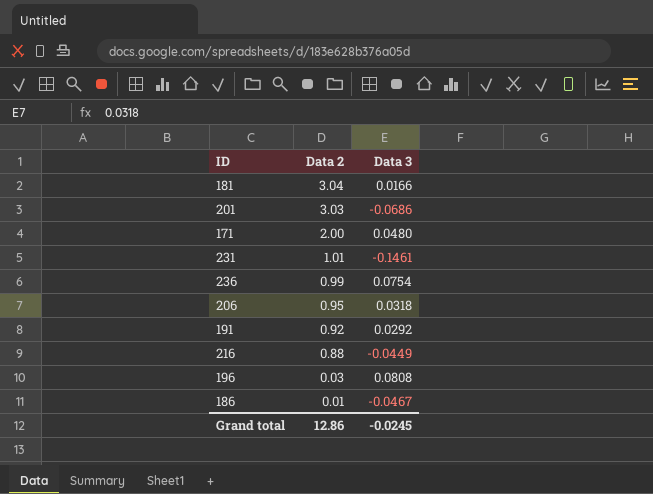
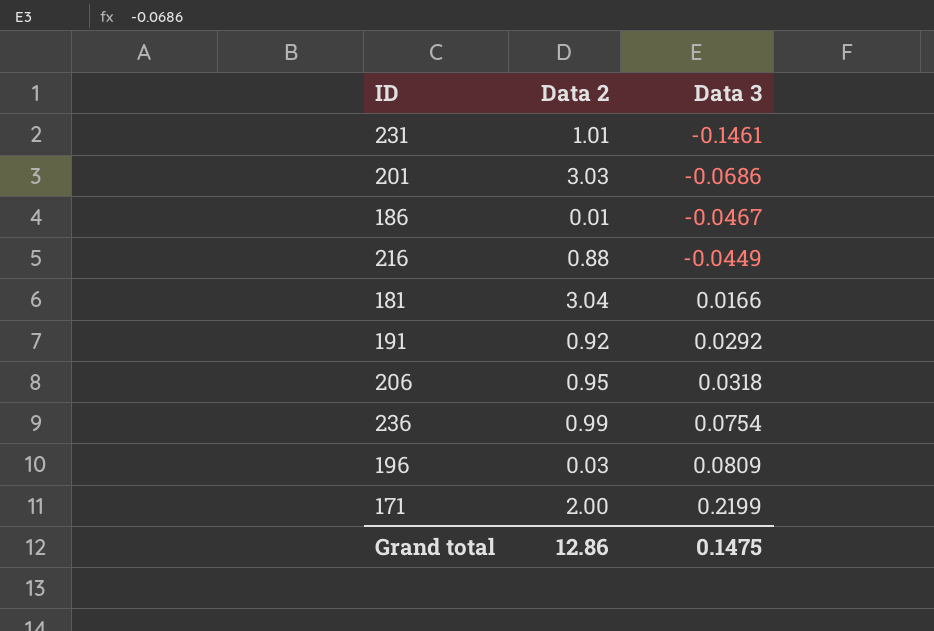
row order: Data 2 descending -> Data 3 ascending
196 | Data 3: 0.0808 -> 0.0809
171 | Data 3: 0.0480 -> 0.2199
Grand total | Data 3: -0.0245 -> 0.1475

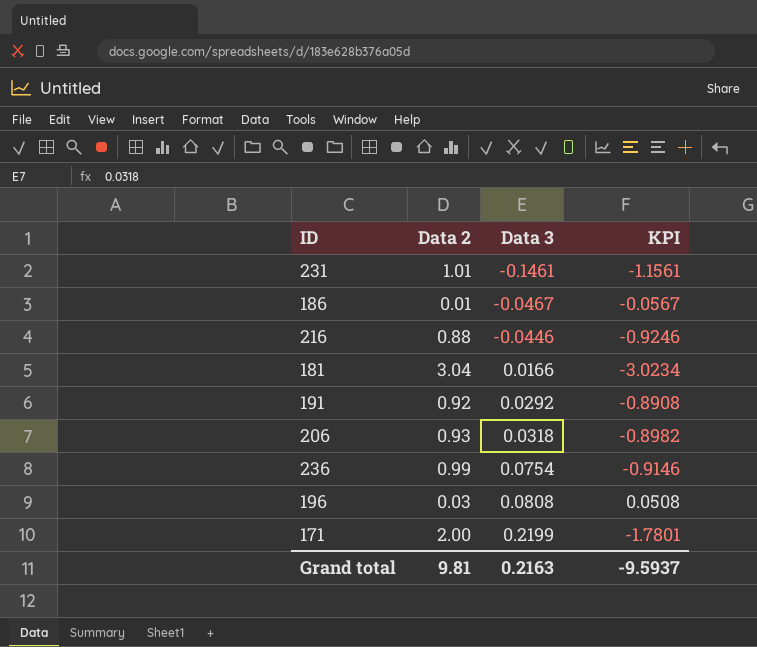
column KPI | formula: none -> [Data 3] - [Data 2]
row 201: 3.03 | -0.0686 -> none
216 | Data 3: -0.0449 -> -0.0446
206 | Data 2: 0.95 -> 0.93
196 | Data 3: 0.0809 -> 0.0808
Grand total | Data 2: 12.86 -> 9.81
Grand total | Data 3: 0.1475 -> 0.2163

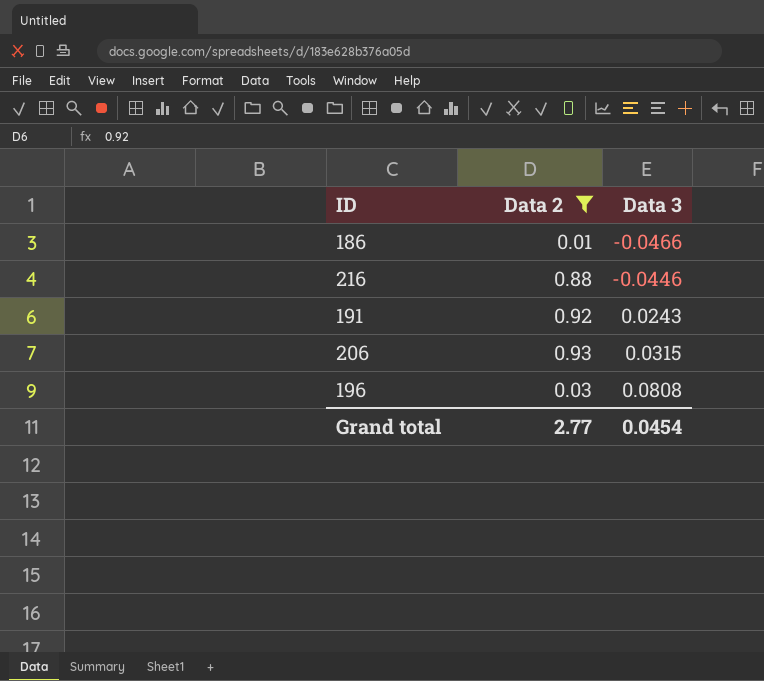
filter: none -> Data 2 <= 0.93
column KPI | formula: [Data 3] - [Data 2] -> none
186 | Data 3: -0.0467 -> -0.0466
191 | Data 3: 0.0292 -> 0.0243
206 | Data 3: 0.0318 -> 0.0315
Grand total | Data 2: 9.81 -> 2.77
Grand total | Data 3: 0.2163 -> 0.0454

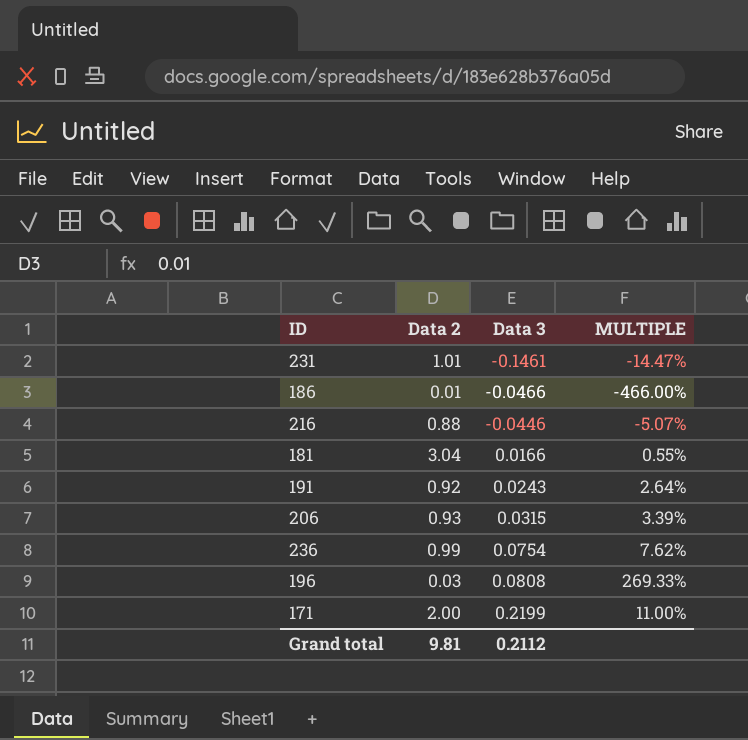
filter: Data 2 <= 0.93 -> none
column MULTIPLE | formula: none -> [Data 3] / [Data 2]
Grand total | Data 2: 2.77 -> 9.81
Grand total | Data 3: 0.0454 -> 0.2112

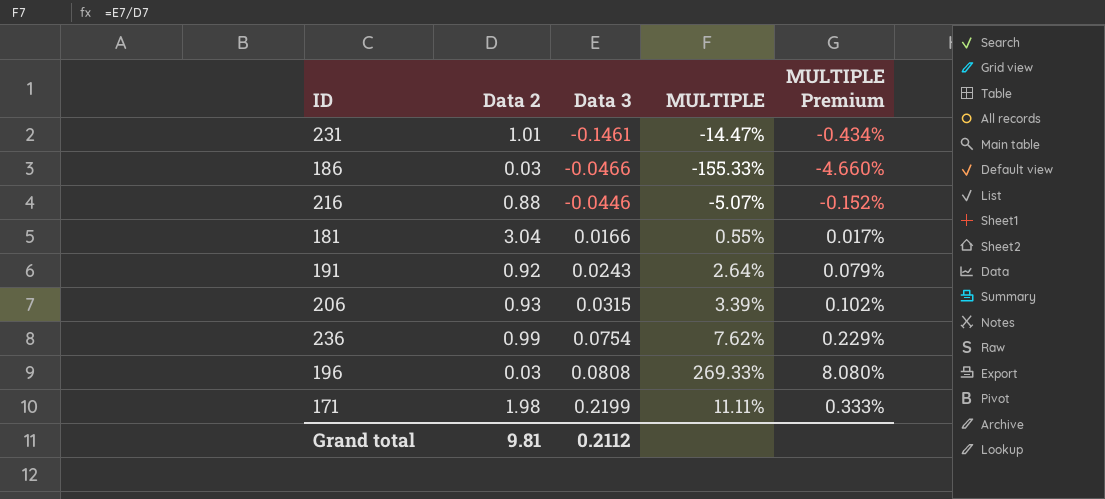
column MULTIPLE Premium | formula: none -> [MULTIPLE] * 0.03
186 | Data 2: 0.01 -> 0.03
186 | MULTIPLE: -466.00% -> -155.33%
171 | Data 2: 2.00 -> 1.98
171 | MULTIPLE: 11.00% -> 11.11%

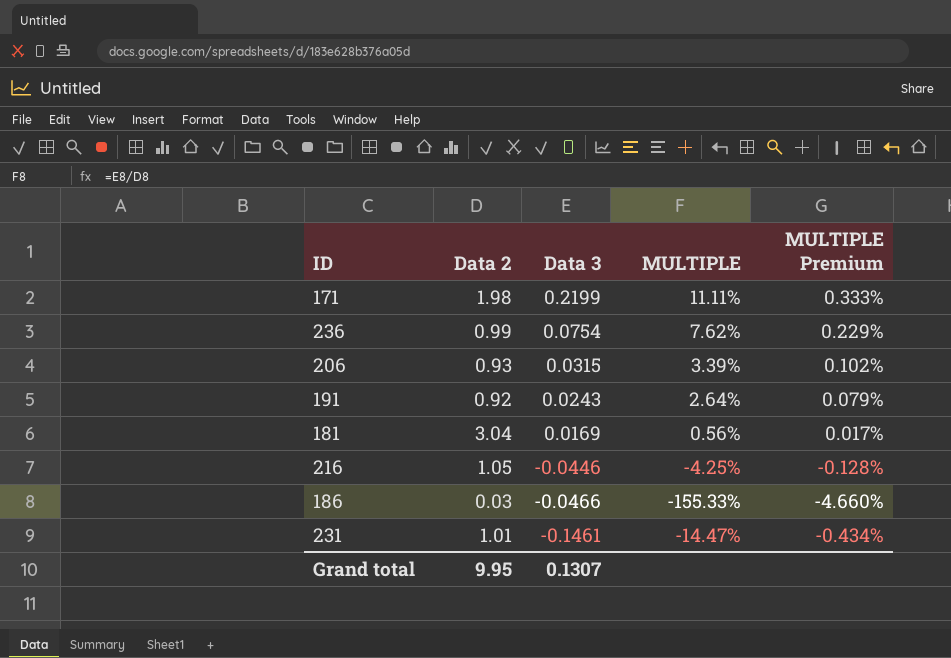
row order: Data 3 ascending -> Data 3 descending
row 196: 0.03 | 0.0808 | 269.33% | 8.080% -> none
181 | Data 3: 0.0166 -> 0.0169
181 | MULTIPLE: 0.55% -> 0.56%
216 | Data 2: 0.88 -> 1.05
216 | MULTIPLE: -5.07% -> -4.25%
216 | MULTIPLE Premium: -0.152% -> -0.128%
Grand total | Data 2: 9.81 -> 9.95
Grand total | Data 3: 0.2112 -> 0.1307

